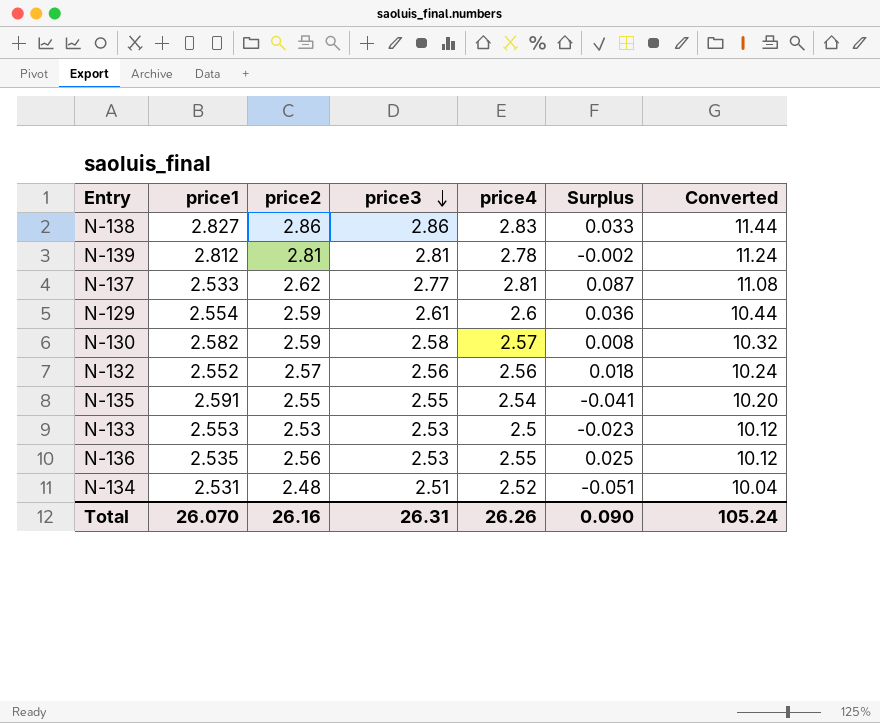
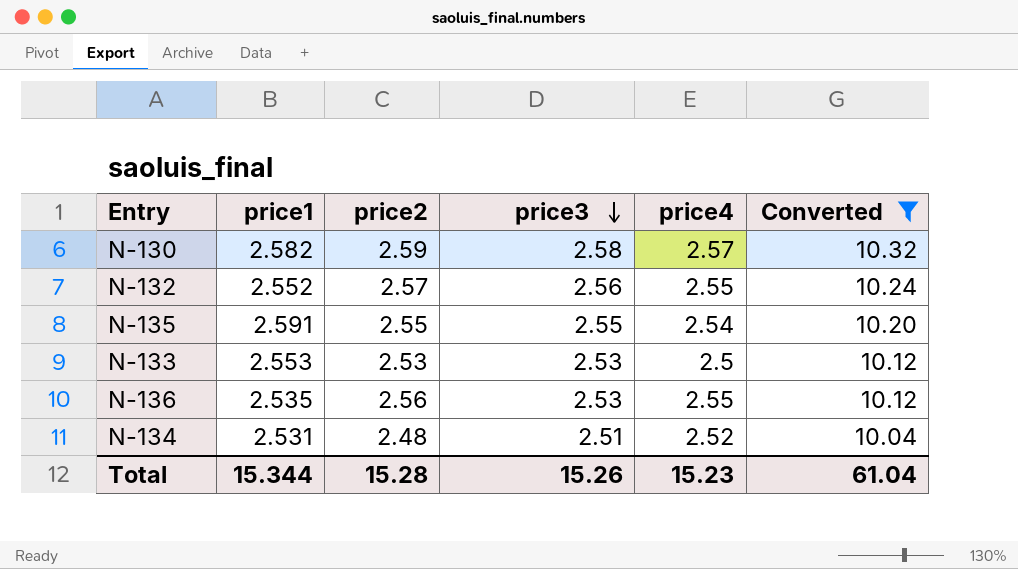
filter: none -> Converted <= 10.32
column Surplus | formula: [price2] - [price1] -> none
N-132 | price4: 2.56 -> 2.55
Total | price1: 26.070 -> 15.344
Total | price2: 26.16 -> 15.28
Total | price3: 26.31 -> 15.26
Total | price4: 26.26 -> 15.23
Total | Converted: 105.24 -> 61.04

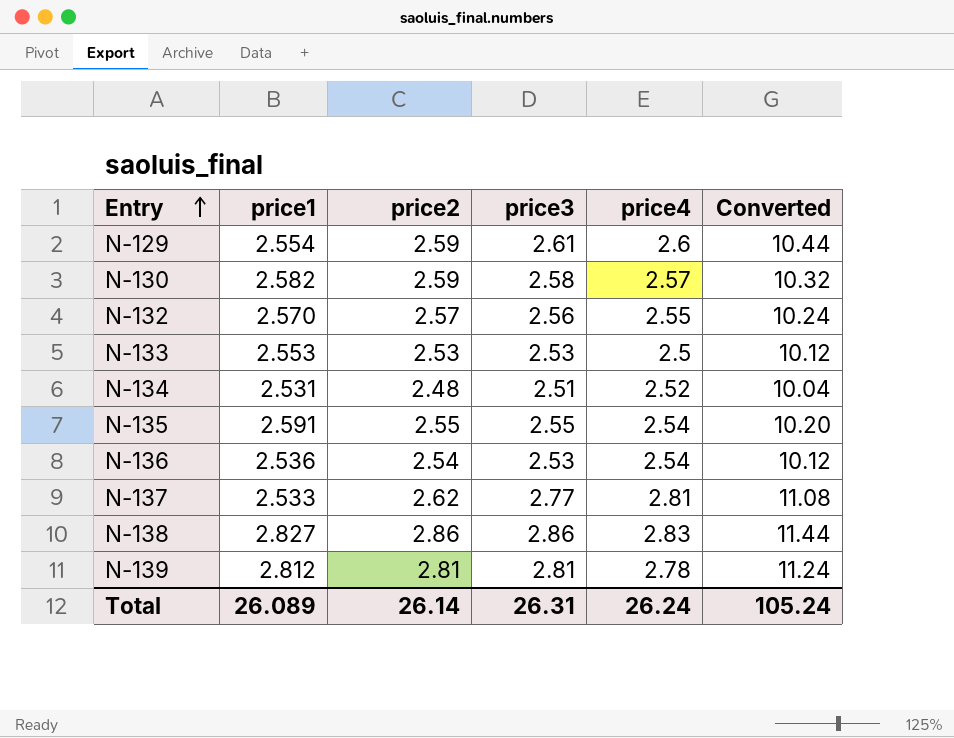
filter: Converted <= 10.32 -> none
row order: price3 descending -> Entry ascending
N-132 | price1: 2.552 -> 2.570
N-136 | price1: 2.535 -> 2.536
N-136 | price2: 2.56 -> 2.54
N-136 | price4: 2.55 -> 2.54
Total | price1: 15.344 -> 26.089
Total | price2: 15.28 -> 26.14
Total | price3: 15.26 -> 26.31
Total | price4: 15.23 -> 26.24
Total | Converted: 61.04 -> 105.24

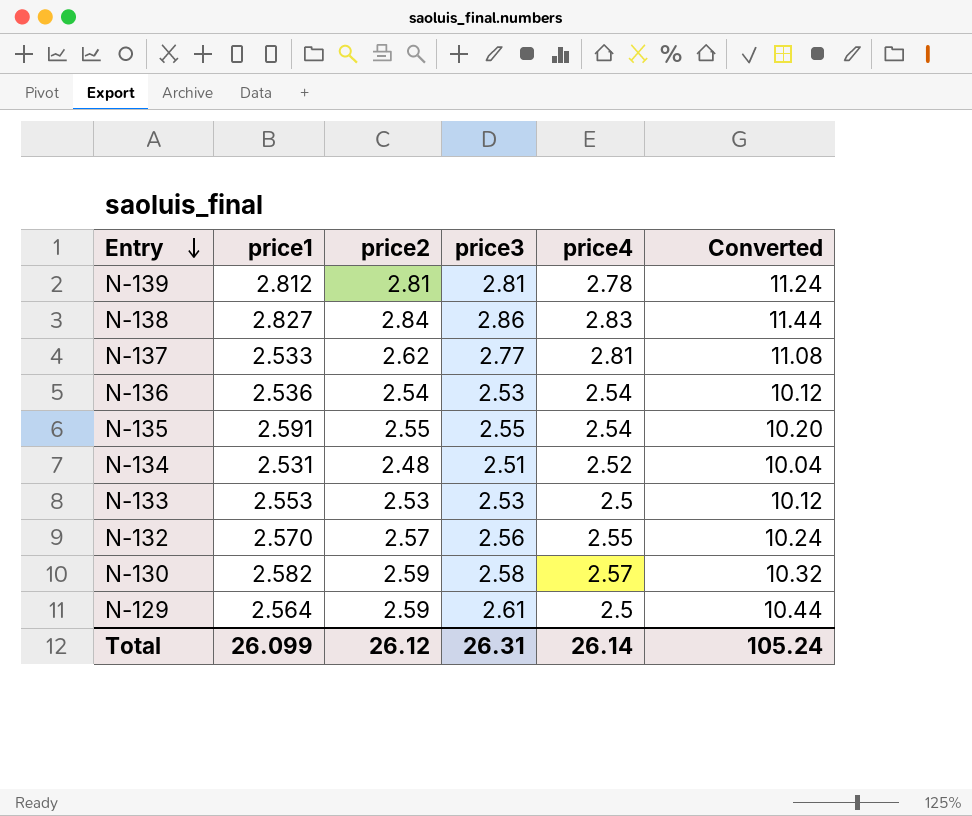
row order: Entry ascending -> Entry descending
N-138 | price2: 2.86 -> 2.84
N-129 | price1: 2.554 -> 2.564
N-129 | price4: 2.6 -> 2.5
Total | price1: 26.089 -> 26.099
Total | price2: 26.14 -> 26.12
Total | price4: 26.24 -> 26.14

